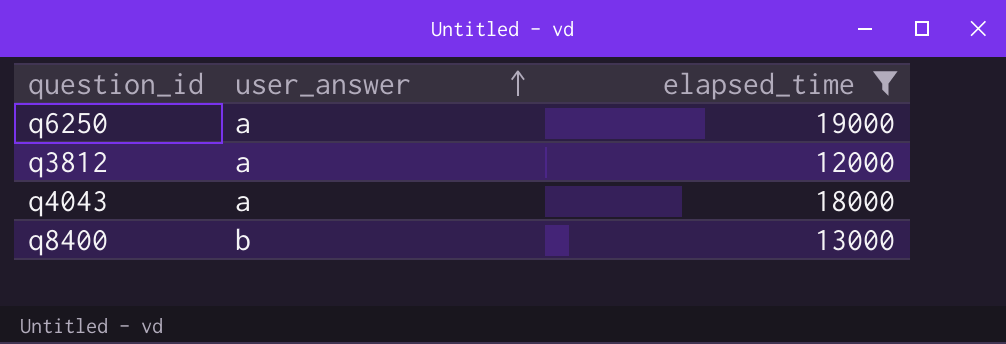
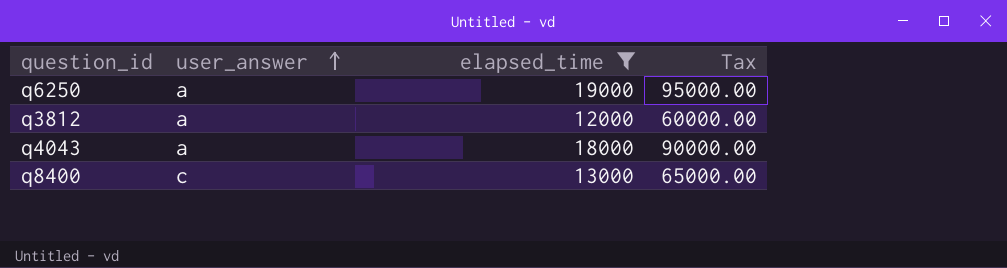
column Tax | formula: none -> [elapsed_time] * 5
q8400 | user_answer: b -> c

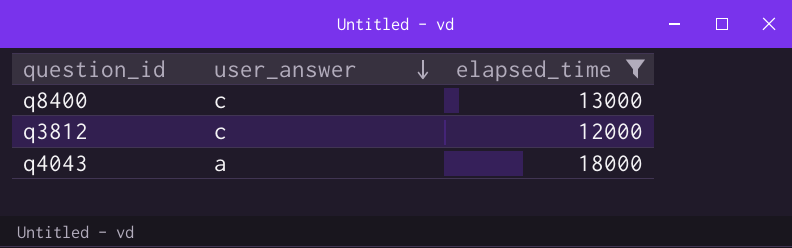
row order: user_answer ascending -> user_answer descending
column Tax | formula: [elapsed_time] * 5 -> none
row q6250: a | 19000 | 95000.00 -> none
q3812 | user_answer: a -> c

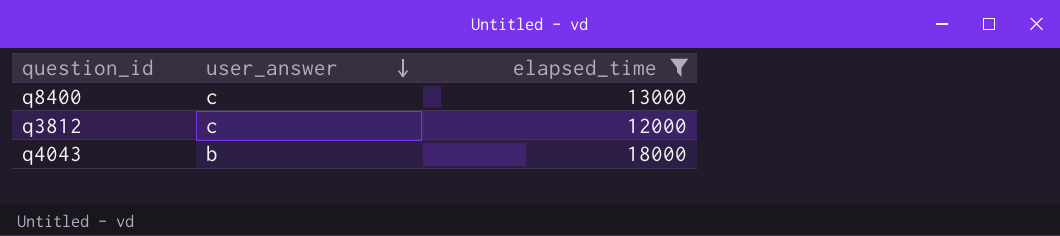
q4043 | user_answer: a -> b

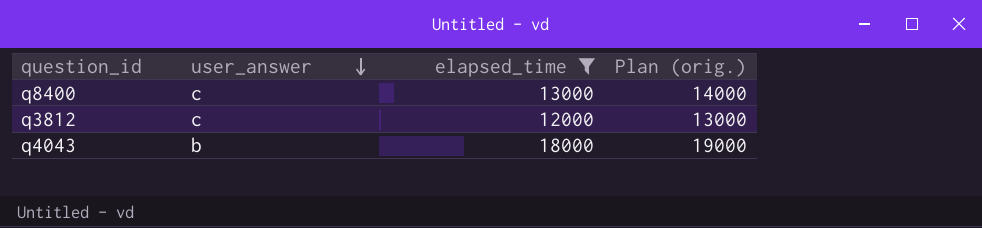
column Plan (orig.) | formula: none -> [elapsed_time] + 1000

